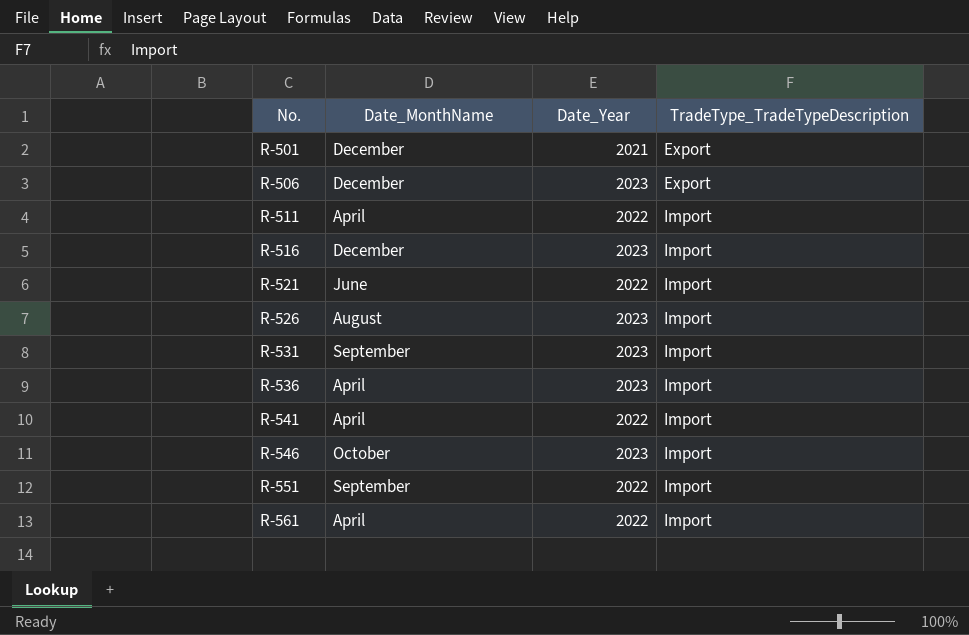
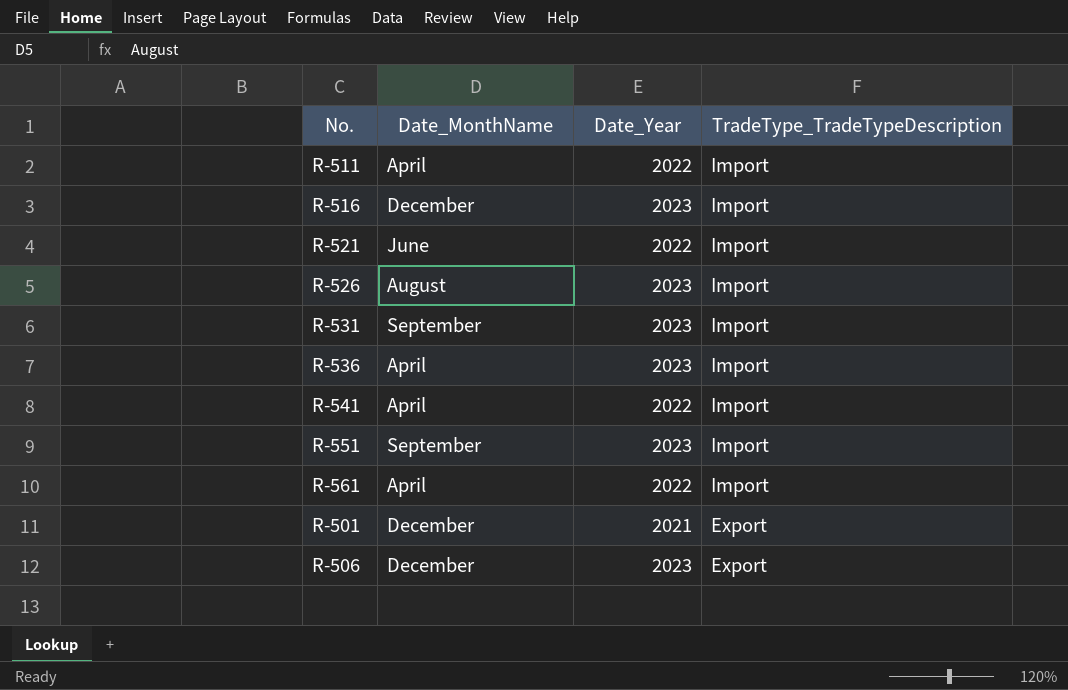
row order: No. ascending -> TradeType_TradeTypeDescription descending
row R-546: October | 2023 | Import -> none
R-551 | Date_Year: 2022 -> 2023

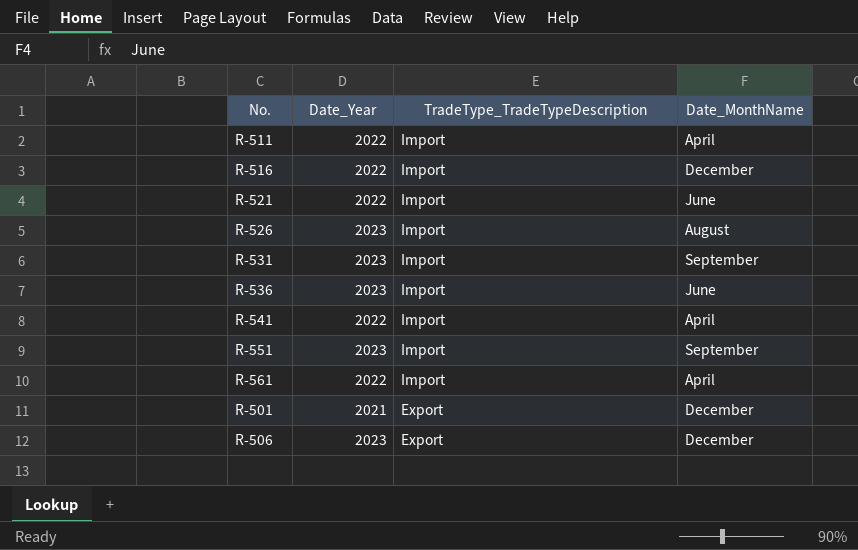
column Date_MonthName | position: 2 -> 4
R-516 | Date_Year: 2023 -> 2022
R-536 | Date_MonthName: April -> June

